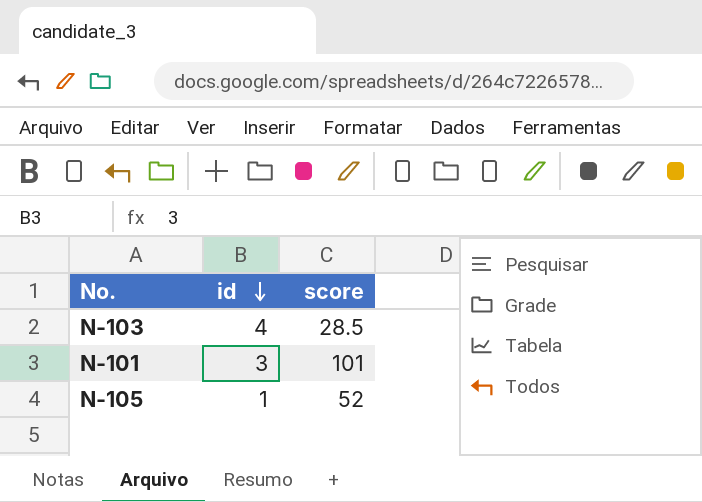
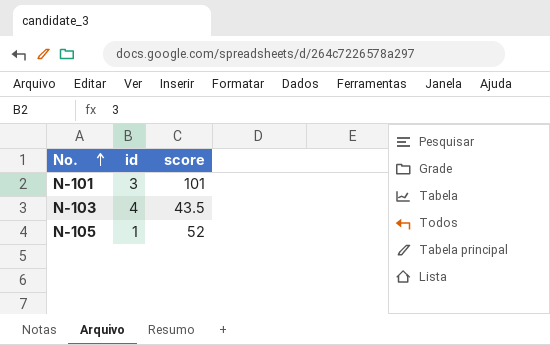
row order: id descending -> No. ascending
N-103 | score: 28.5 -> 43.5

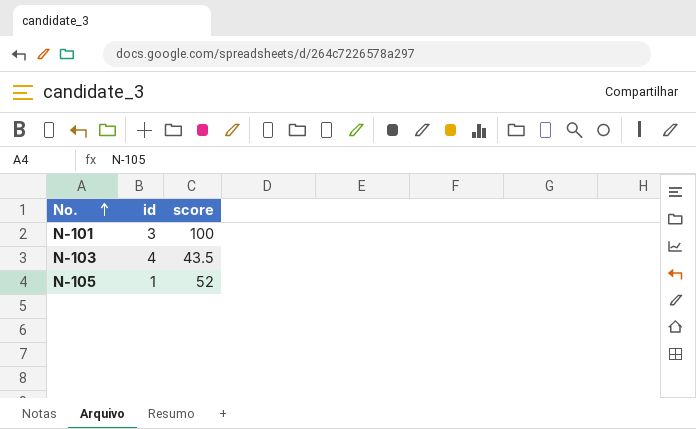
N-101 | score: 101 -> 100

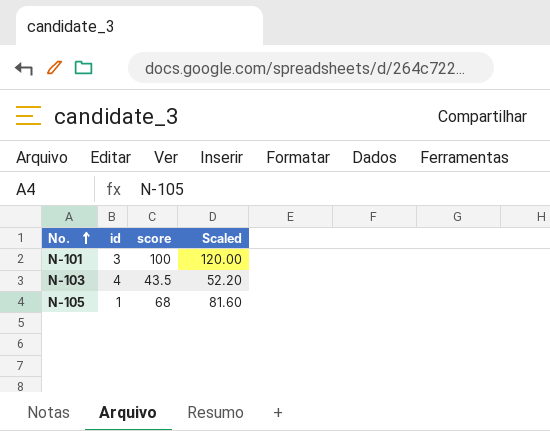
column Scaled | formula: none -> [score] * 1.2
N-105 | score: 52 -> 68

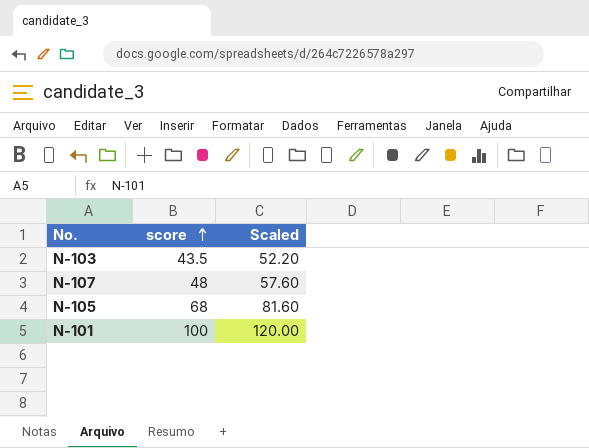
row order: No. ascending -> score ascending
column id | position: 2 -> none
row N-107: none -> 48 | 57.60

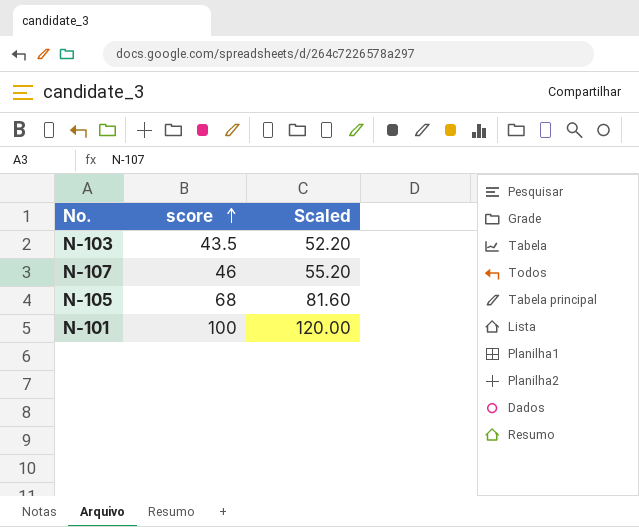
N-107 | score: 48 -> 46
N-107 | Scaled: 57.60 -> 55.20

